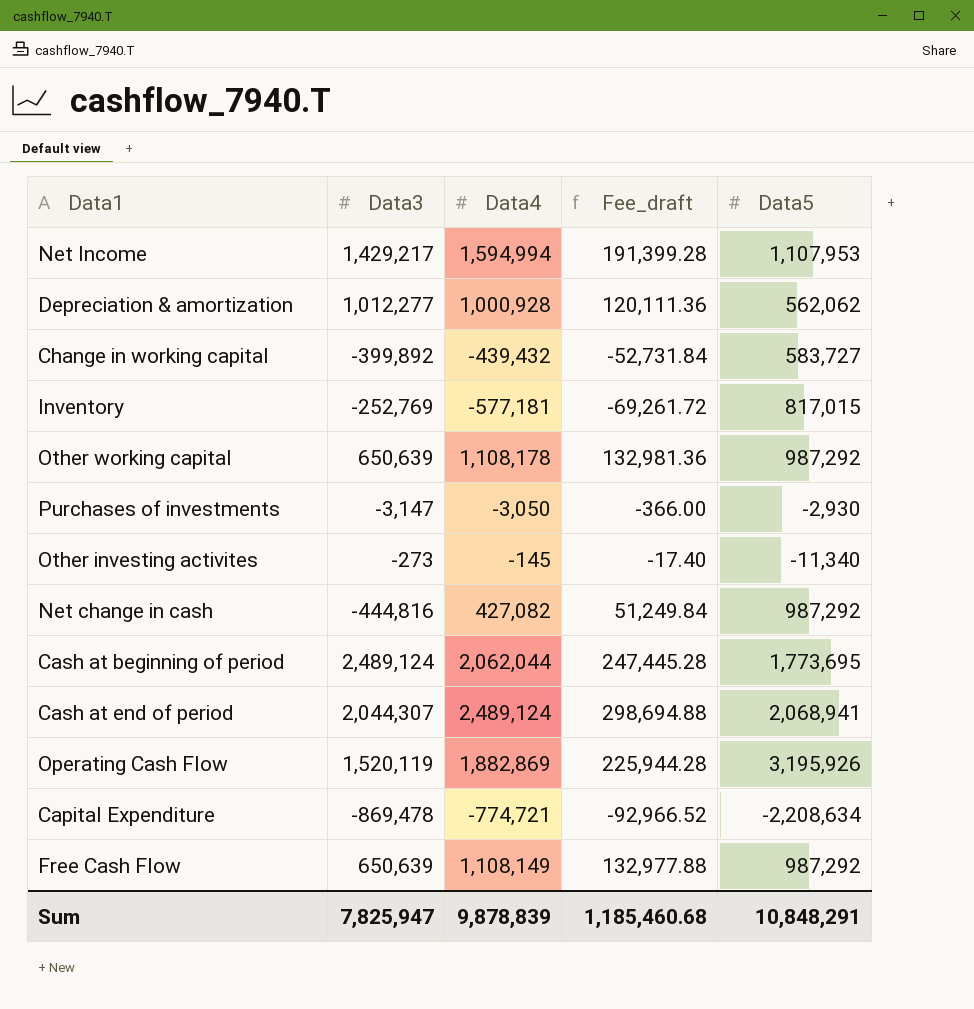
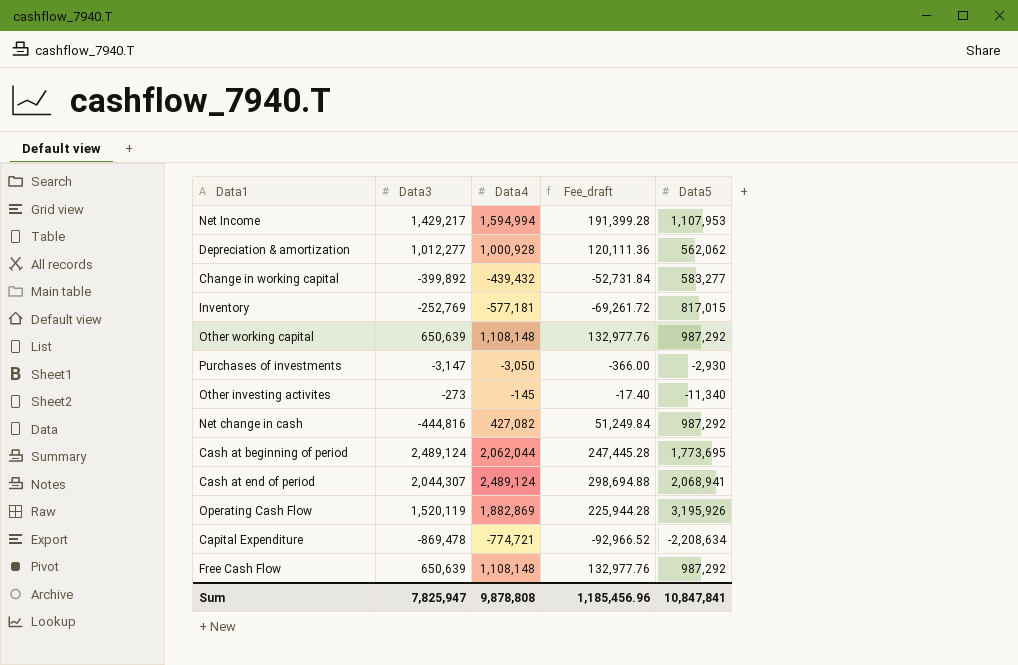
Change in working capital | Data5: 583,727 -> 583,277
Other working capital | Data4: 1,108,178 -> 1,108,148
Other working capital | Fee_draft: 132,981.36 -> 132,977.76
Free Cash Flow | Data4: 1,108,149 -> 1,108,148
Free Cash Flow | Fee_draft: 132,977.88 -> 132,977.76
Sum | Data4: 9,878,839 -> 9,878,808
Sum | Fee_draft: 1,185,460.68 -> 1,185,456.96
Sum | Data5: 10,848,291 -> 10,847,841

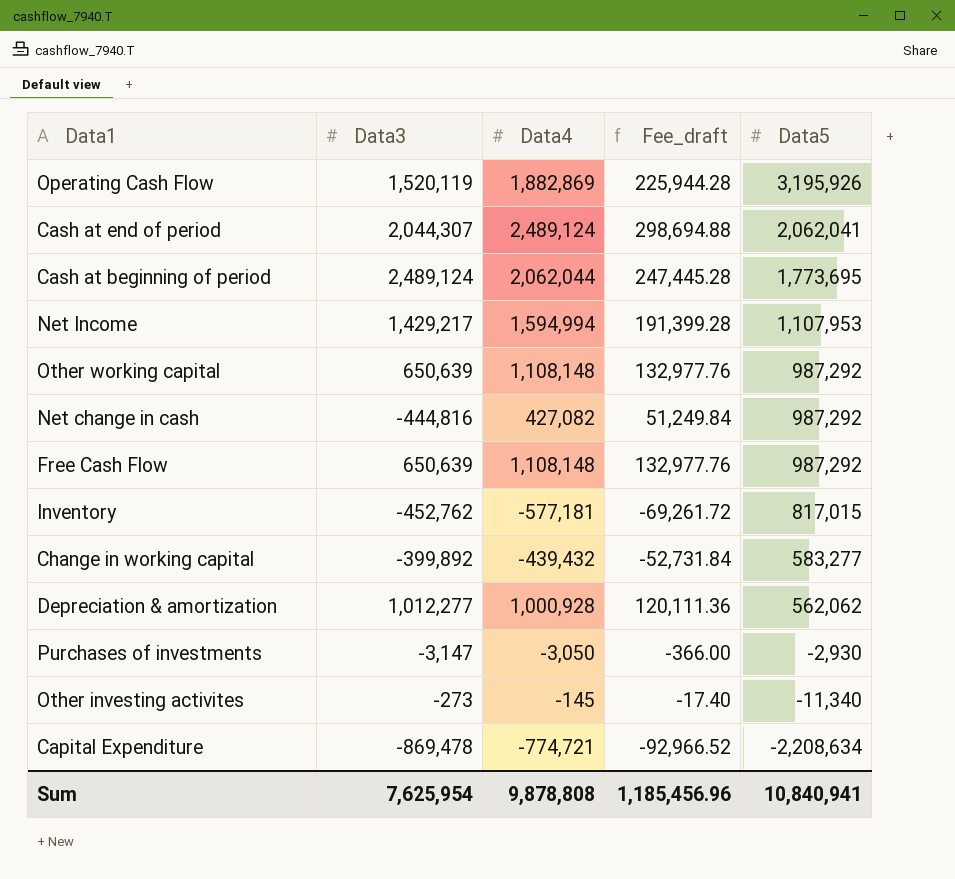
row order: none -> Data5 descending
Cash at end of period | Data5: 2,068,941 -> 2,062,041
Inventory | Data3: -252,769 -> -452,762
Sum | Data3: 7,825,947 -> 7,625,954
Sum | Data5: 10,847,841 -> 10,840,941

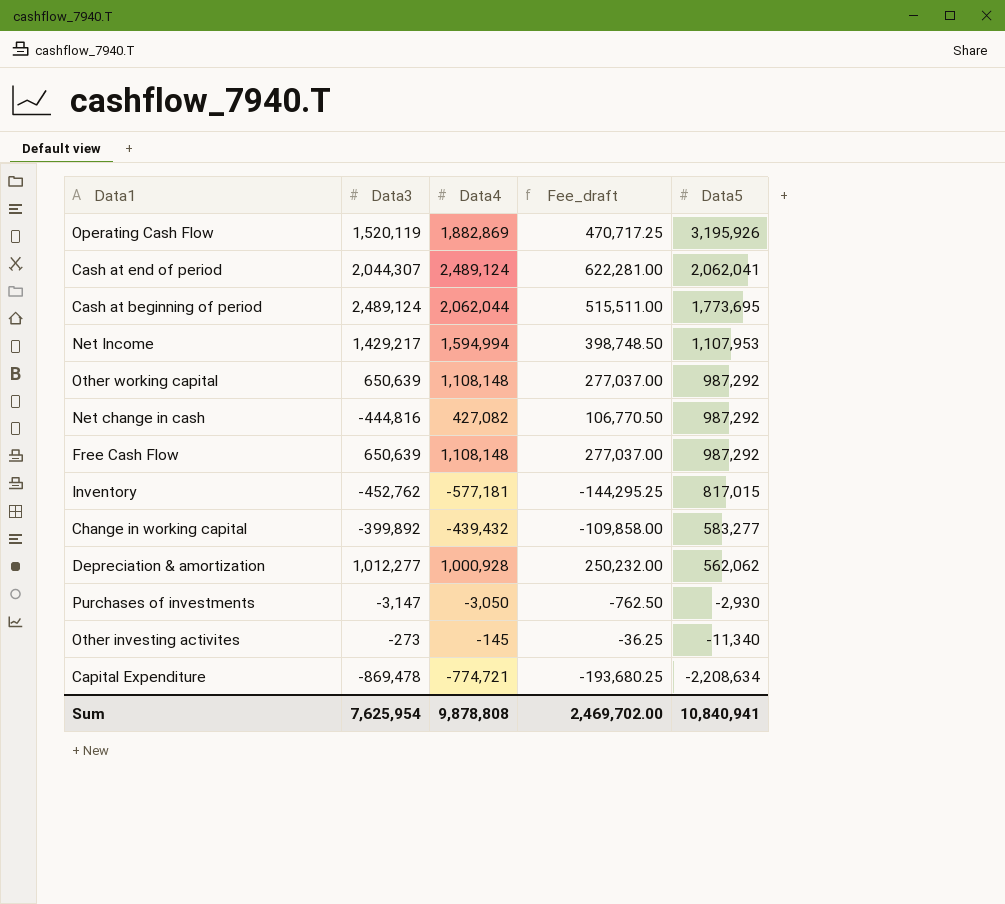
column Fee_draft | formula: [Data4] * 0.12 -> [Data4] * 0.25
Sum | Fee_draft: 1,185,456.96 -> 2,469,702.00

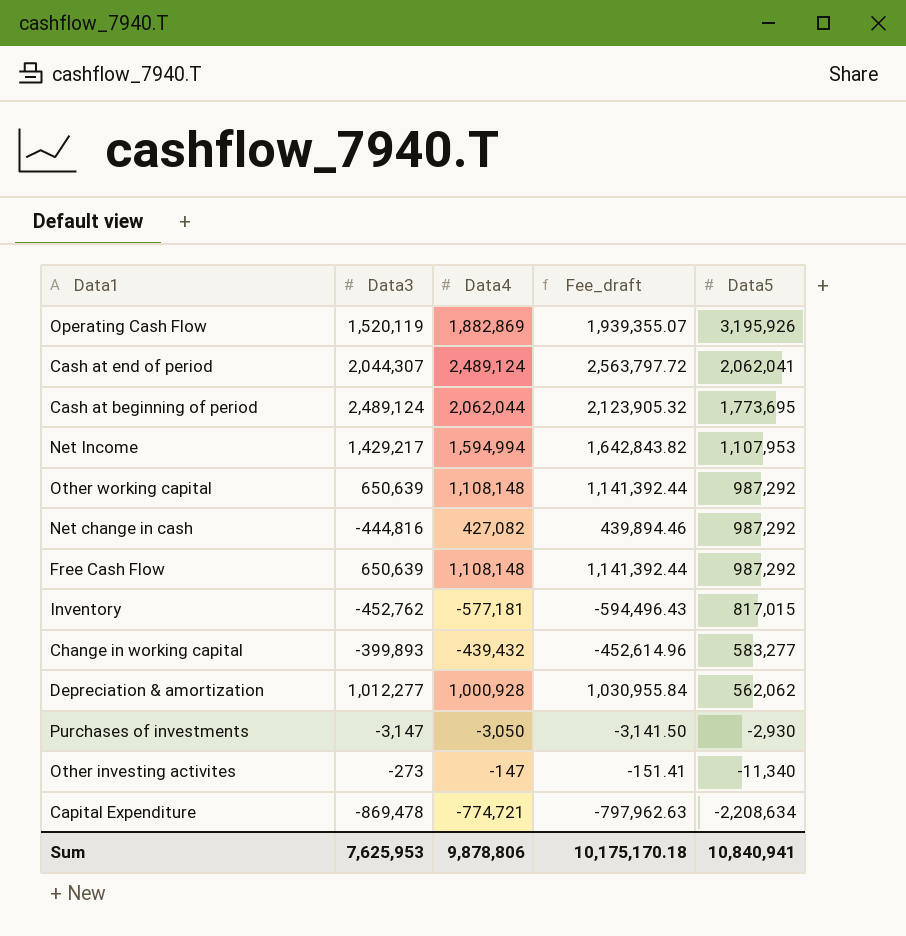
column Fee_draft | formula: [Data4] * 0.25 -> [Data4] * 1.03
Change in working capital | Data3: -399,892 -> -399,893
Other investing activites | Data4: -145 -> -147
Sum | Data3: 7,625,954 -> 7,625,953
Sum | Data4: 9,878,808 -> 9,878,806
Sum | Fee_draft: 2,469,702.00 -> 10,175,170.18

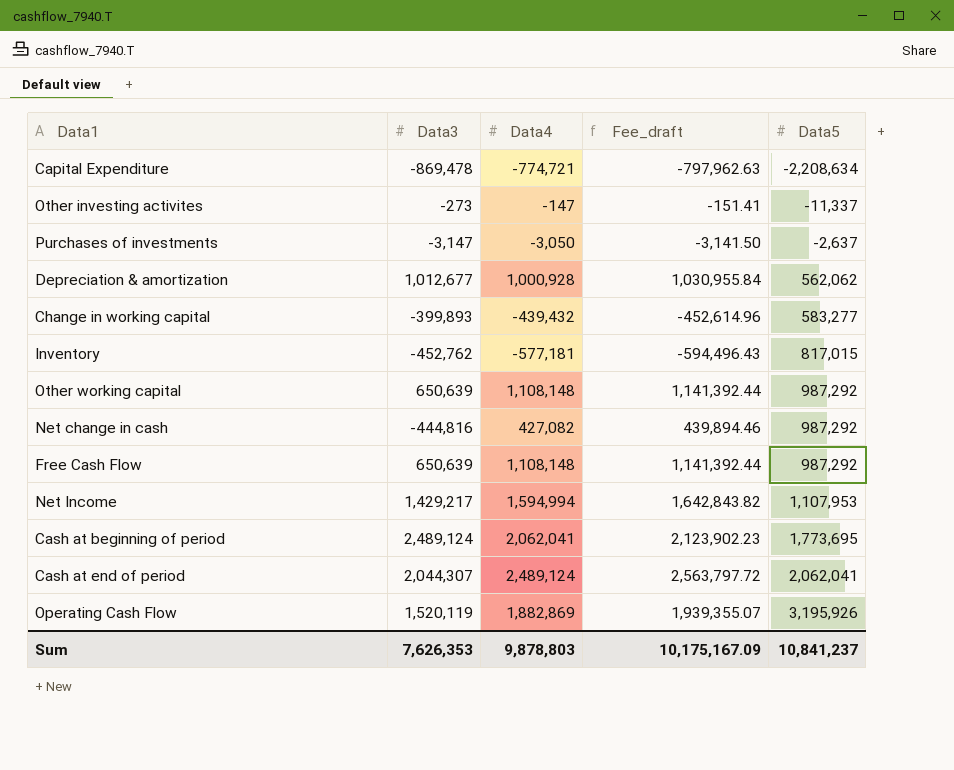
row order: Data5 descending -> Data5 ascending
Other investing activites | Data5: -11,340 -> -11,337
Purchases of investments | Data5: -2,930 -> -2,637
Depreciation & amortization | Data3: 1,012,277 -> 1,012,677
Cash at beginning of period | Data4: 2,062,044 -> 2,062,041
Cash at beginning of period | Fee_draft: 2,123,905.32 -> 2,123,902.23
Sum | Data3: 7,625,953 -> 7,626,353
Sum | Data4: 9,878,806 -> 9,878,803
Sum | Fee_draft: 10,175,170.18 -> 10,175,167.09
Sum | Data5: 10,840,941 -> 10,841,237

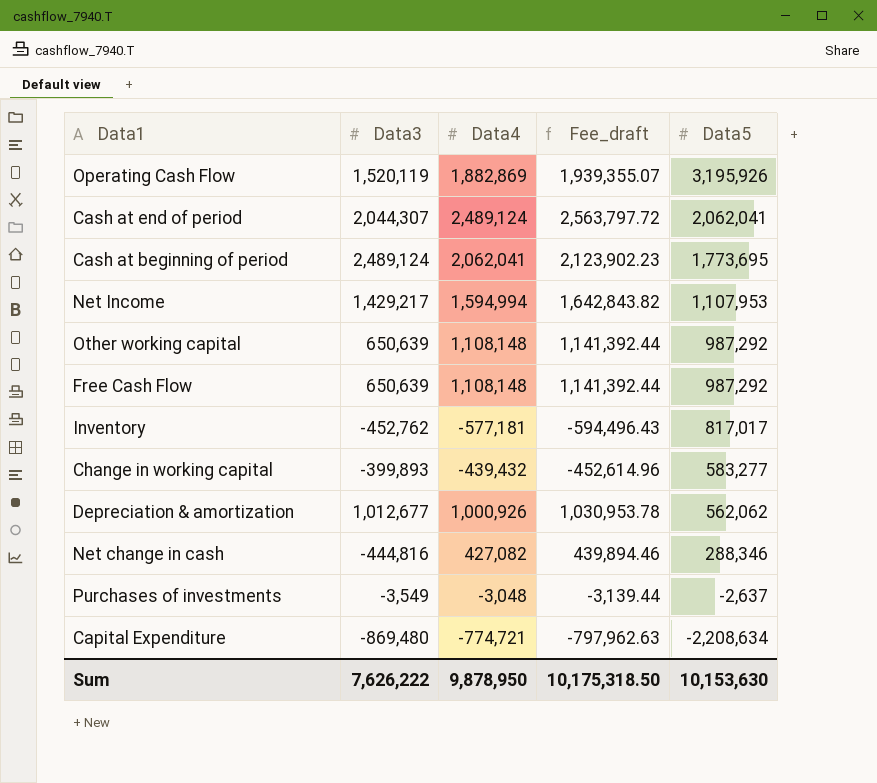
row order: Data5 ascending -> Data5 descending
row Other investing activites: -273 | -147 | -151.41 | -11,337 -> none
Inventory | Data5: 817,015 -> 817,017
Depreciation & amortization | Data4: 1,000,928 -> 1,000,926
Depreciation & amortization | Fee_draft: 1,030,955.84 -> 1,030,953.78
Net change in cash | Data5: 987,292 -> 288,346
Purchases of investments | Data3: -3,147 -> -3,549
Purchases of investments | Data4: -3,050 -> -3,048
Purchases of investments | Fee_draft: -3,141.50 -> -3,139.44
Capital Expenditure | Data3: -869,478 -> -869,480
Sum | Data3: 7,626,353 -> 7,626,222
Sum | Data4: 9,878,803 -> 9,878,950
Sum | Fee_draft: 10,175,167.09 -> 10,175,318.50
Sum | Data5: 10,841,237 -> 10,153,630

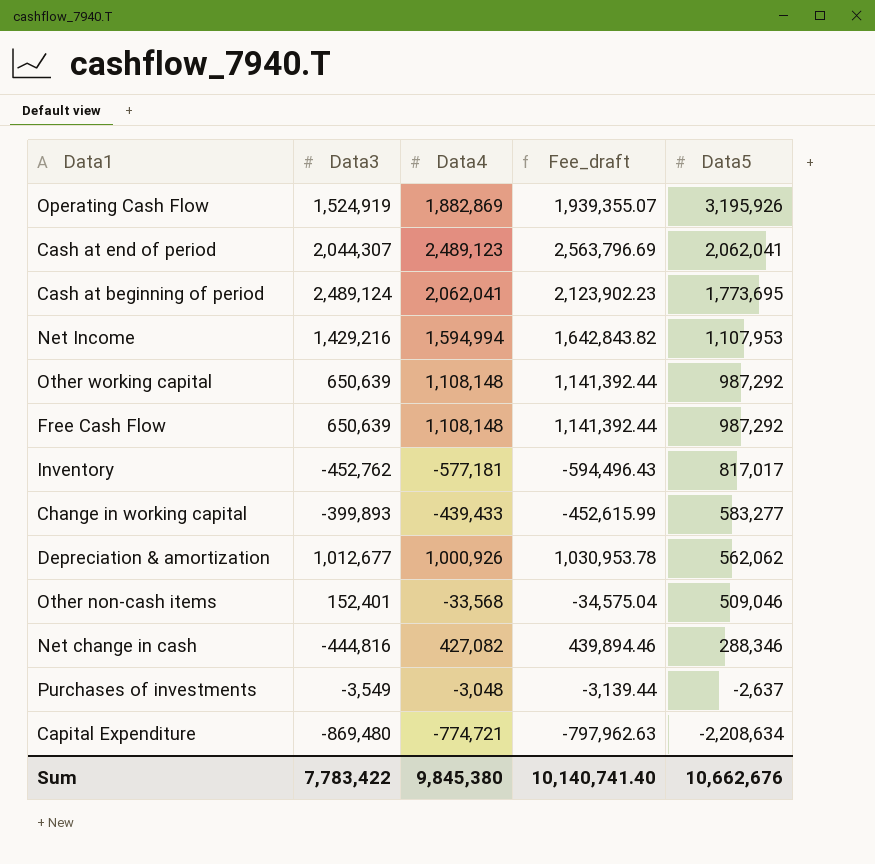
Operating Cash Flow | Data3: 1,520,119 -> 1,524,919
Cash at end of period | Data4: 2,489,124 -> 2,489,123
Cash at end of period | Fee_draft: 2,563,797.72 -> 2,563,796.69
Net Income | Data3: 1,429,217 -> 1,429,216
Change in working capital | Data4: -439,432 -> -439,433
Change in working capital | Fee_draft: -452,614.96 -> -452,615.99
row Other non-cash items: none -> 152,401 | -33,568 | -34,575.04 | 509,046
Sum | Data3: 7,626,222 -> 7,783,422
Sum | Data4: 9,878,950 -> 9,845,380
Sum | Fee_draft: 10,175,318.50 -> 10,140,741.40
Sum | Data5: 10,153,630 -> 10,662,676

